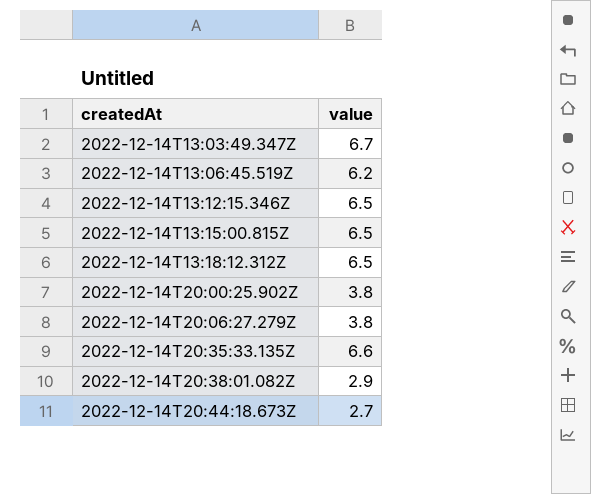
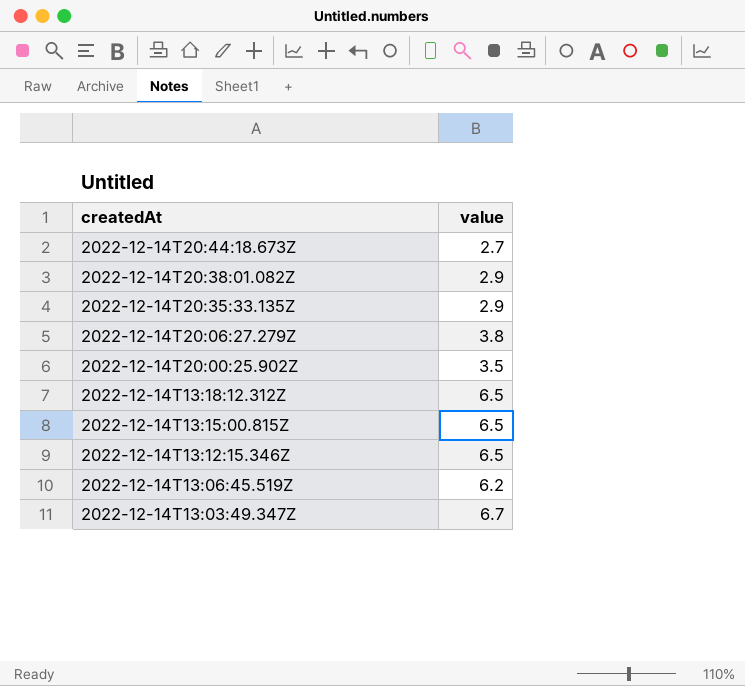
row order: createdAt ascending -> createdAt descending
2022-12-14T20:35:33.135Z | value: 6.6 -> 2.9
2022-12-14T20:00:25.902Z | value: 3.8 -> 3.5

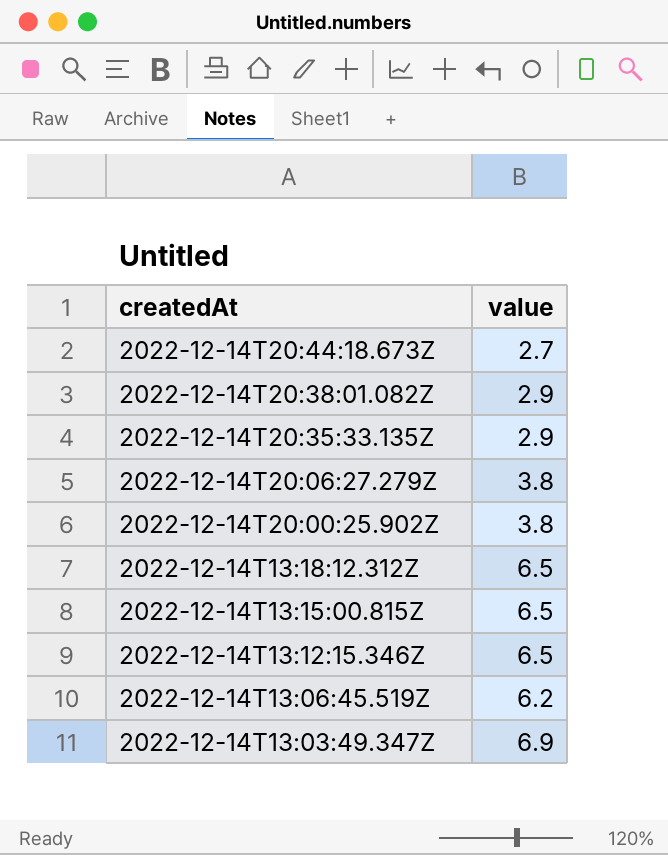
2022-12-14T20:00:25.902Z | value: 3.5 -> 3.8
2022-12-14T13:03:49.347Z | value: 6.7 -> 6.9

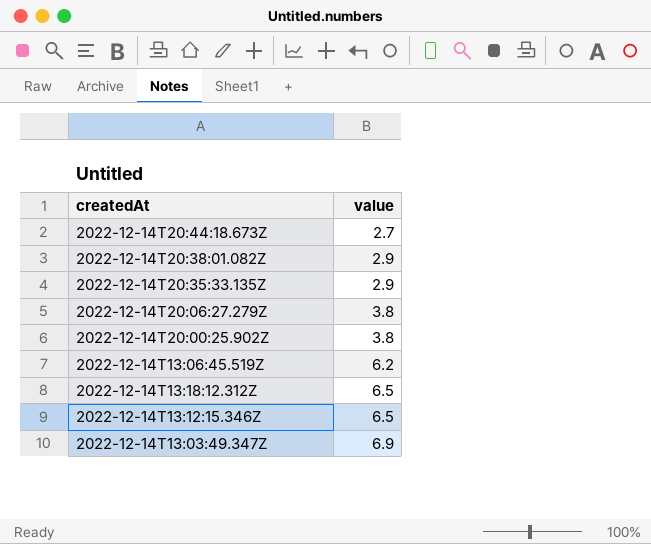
row order: createdAt descending -> value ascending
row 2022-12-14T13:15:00.815Z: 6.5 -> none

